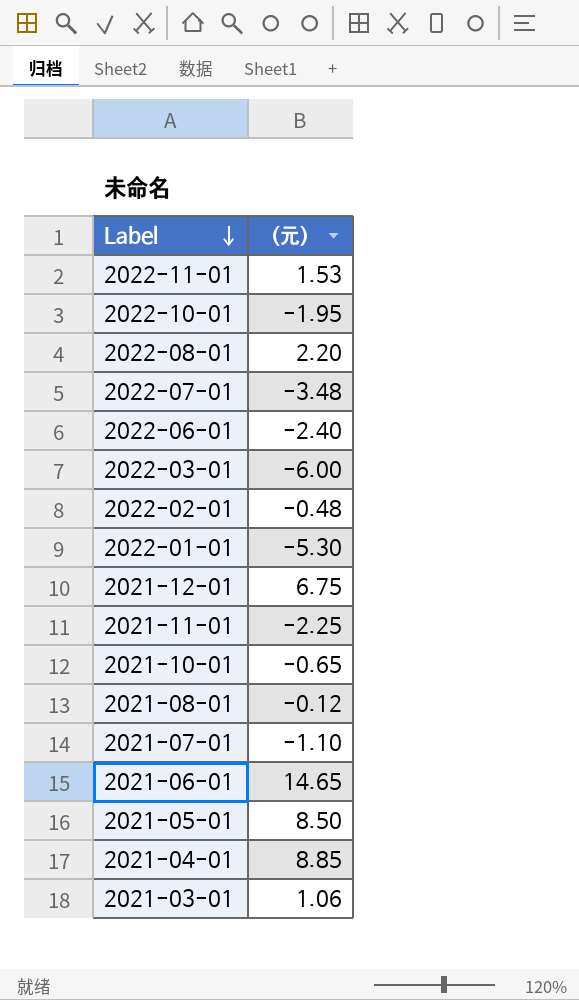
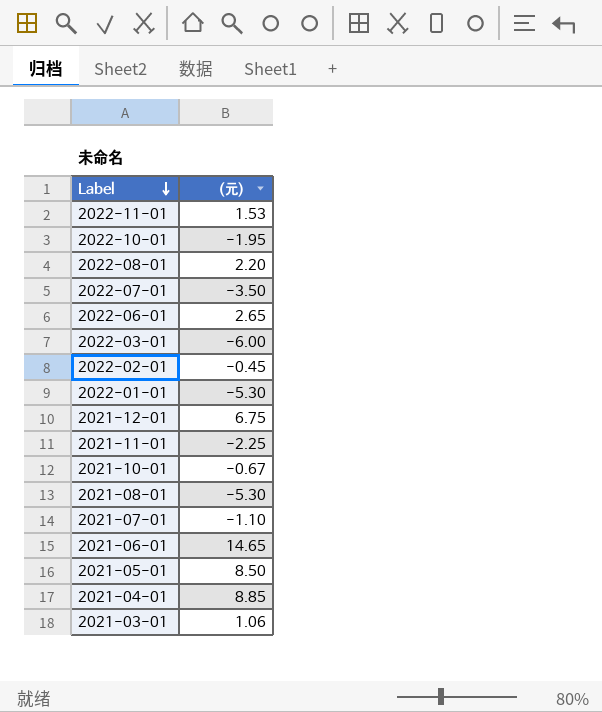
2022-07-01 | (元): -3.48 -> -3.50
2022-06-01 | (元): -2.40 -> 2.65
2022-02-01 | (元): -0.48 -> -0.45
2021-10-01 | (元): -0.65 -> -0.67
2021-08-01 | (元): -0.12 -> -5.30

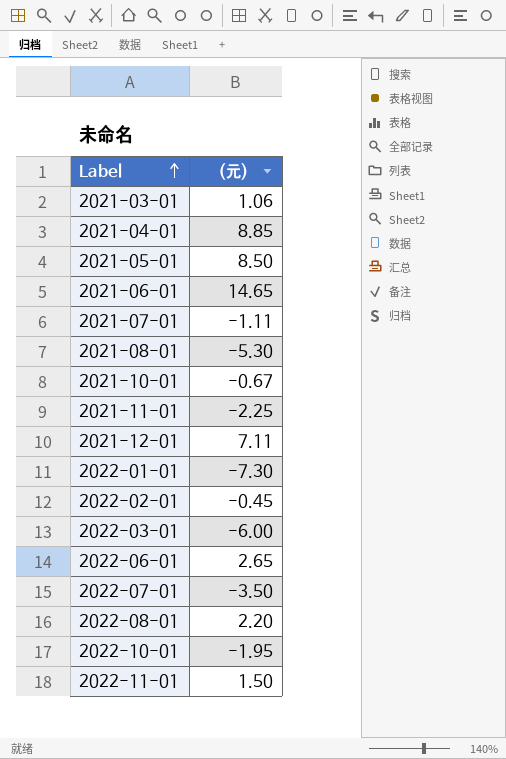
row order: Label descending -> Label ascending
2021-07-01 | (元): -1.10 -> -1.11
2021-12-01 | (元): 6.75 -> 7.11
2022-01-01 | (元): -5.30 -> -7.30
2022-11-01 | (元): 1.53 -> 1.50

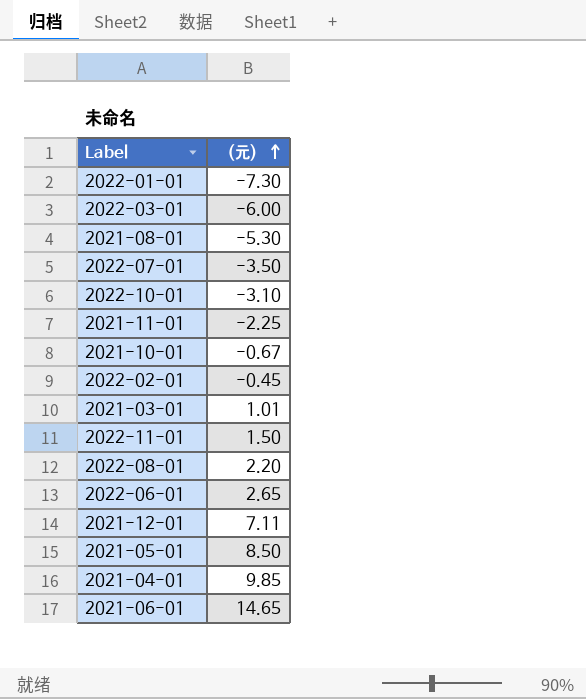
row order: Label ascending -> (元) ascending
row 2021-07-01: -1.11 -> none
2022-10-01 | (元): -1.95 -> -3.10
2021-03-01 | (元): 1.06 -> 1.01
2021-04-01 | (元): 8.85 -> 9.85

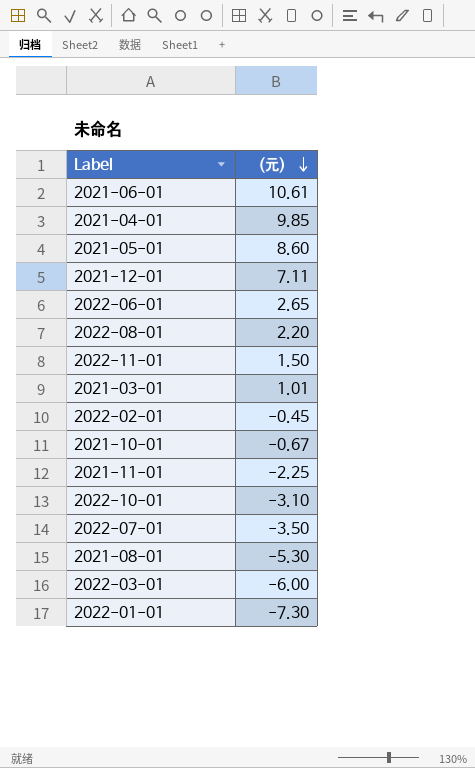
row order: (元) ascending -> (元) descending
2021-06-01 | (元): 14.65 -> 10.61
2021-05-01 | (元): 8.50 -> 8.60

